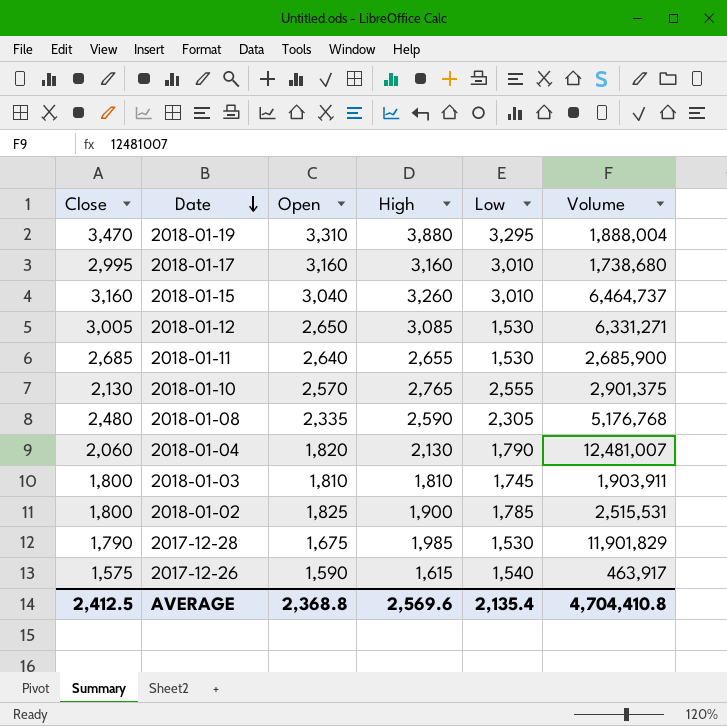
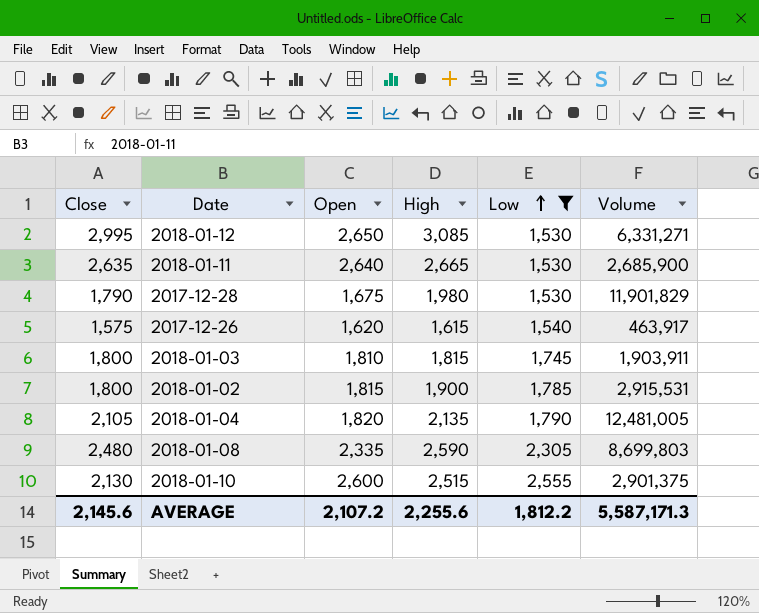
filter: none -> Low <= 2,555
row order: Date descending -> Low ascending
2018-01-12 | Close: 3,005 -> 2,995
2018-01-11 | Close: 2,685 -> 2,635
2018-01-11 | High: 2,655 -> 2,665
2017-12-28 | High: 1,985 -> 1,980
2017-12-26 | Open: 1,590 -> 1,620
2018-01-03 | High: 1,810 -> 1,815
2018-01-02 | Open: 1,825 -> 1,815
2018-01-02 | Volume: 2,515,531 -> 2,915,531
2018-01-04 | Close: 2,060 -> 2,105
2018-01-04 | High: 2,130 -> 2,135
2018-01-04 | Volume: 12,481,007 -> 12,481,005
2018-01-08 | Volume: 5,176,768 -> 8,699,803
2018-01-10 | Open: 2,570 -> 2,600
2018-01-10 | High: 2,765 -> 2,515
AVERAGE | Close: 2,412.5 -> 2,145.6
AVERAGE | Open: 2,368.8 -> 2,107.2
AVERAGE | High: 2,569.6 -> 2,255.6
AVERAGE | Low: 2,135.4 -> 1,812.2
AVERAGE | Volume: 4,704,410.8 -> 5,587,171.3

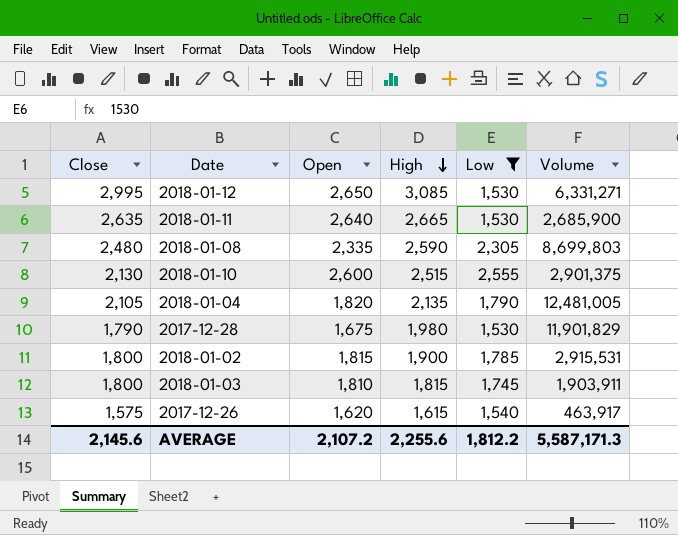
row order: Low ascending -> High descending

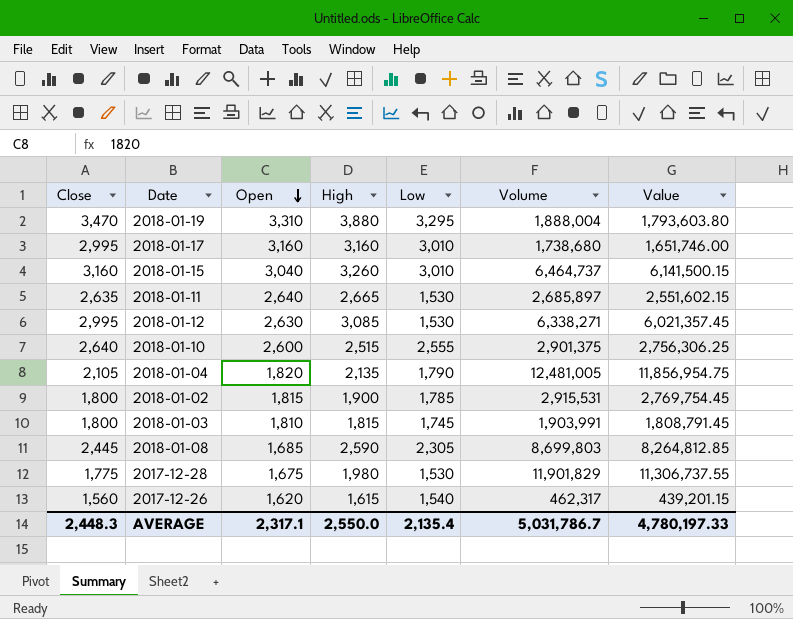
filter: Low <= 2,555 -> none
row order: High descending -> Open descending
column Value | formula: none -> [Volume] * 0.95
2018-01-11 | Volume: 2,685,900 -> 2,685,897
2018-01-12 | Open: 2,650 -> 2,630
2018-01-12 | Volume: 6,331,271 -> 6,338,271
2018-01-10 | Close: 2,130 -> 2,640
2018-01-03 | Volume: 1,903,911 -> 1,903,991
2018-01-08 | Close: 2,480 -> 2,445
2018-01-08 | Open: 2,335 -> 1,685
2017-12-28 | Close: 1,790 -> 1,775
2017-12-26 | Close: 1,575 -> 1,560
2017-12-26 | Volume: 463,917 -> 462,317
AVERAGE | Close: 2,145.6 -> 2,448.3
AVERAGE | Open: 2,107.2 -> 2,317.1
AVERAGE | High: 2,255.6 -> 2,550.0
AVERAGE | Low: 1,812.2 -> 2,135.4
AVERAGE | Volume: 5,587,171.3 -> 5,031,786.7

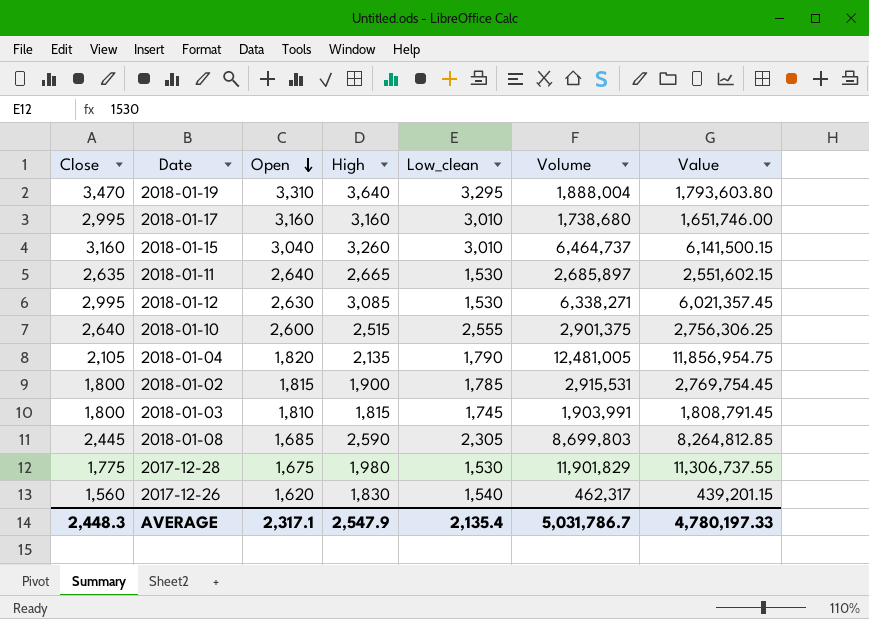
column name: Low -> Low_clean
2018-01-19 | High: 3,880 -> 3,640
2017-12-26 | High: 1,615 -> 1,830
AVERAGE | High: 2,550.0 -> 2,547.9

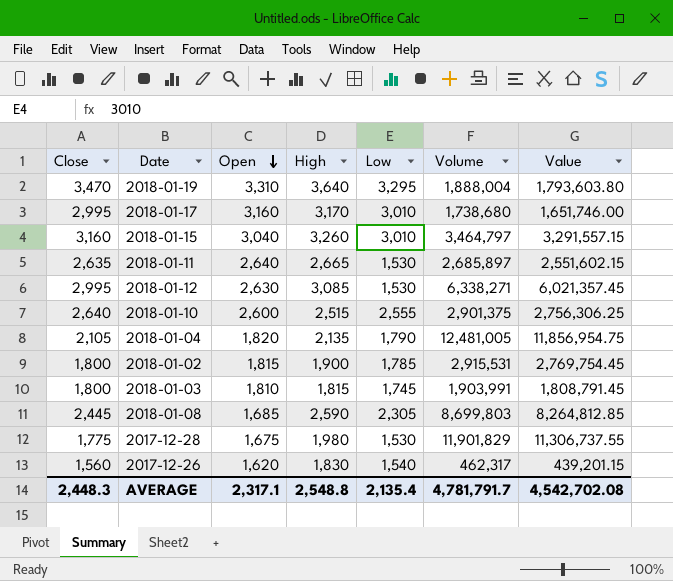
column name: Low_clean -> Low
2018-01-17 | High: 3,160 -> 3,170
2018-01-15 | Volume: 6,464,737 -> 3,464,797
2018-01-15 | Value: 6,141,500.15 -> 3,291,557.15
AVERAGE | High: 2,547.9 -> 2,548.8
AVERAGE | Volume: 5,031,786.7 -> 4,781,791.7
AVERAGE | Value: 4,780,197.33 -> 4,542,702.08

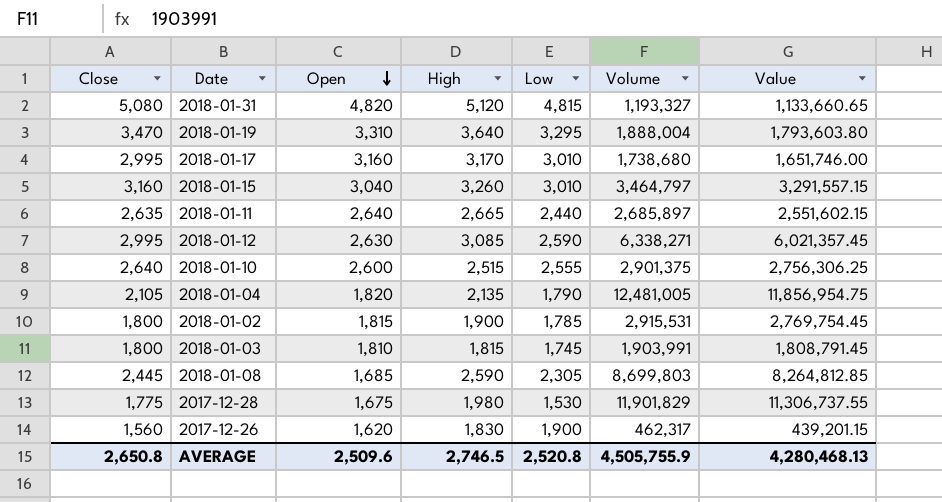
row 2018-01-31: none -> 5,080 | 4,820 | 5,120 | 4,815 | 1,193,327 | 1,133,660.65
2018-01-11 | Low: 1,530 -> 2,440
2018-01-12 | Low: 1,530 -> 2,590
2017-12-26 | Low: 1,540 -> 1,900
AVERAGE | Close: 2,448.3 -> 2,650.8
AVERAGE | Open: 2,317.1 -> 2,509.6
AVERAGE | High: 2,548.8 -> 2,746.5
AVERAGE | Low: 2,135.4 -> 2,520.8
AVERAGE | Volume: 4,781,791.7 -> 4,505,755.9
AVERAGE | Value: 4,542,702.08 -> 4,280,468.13

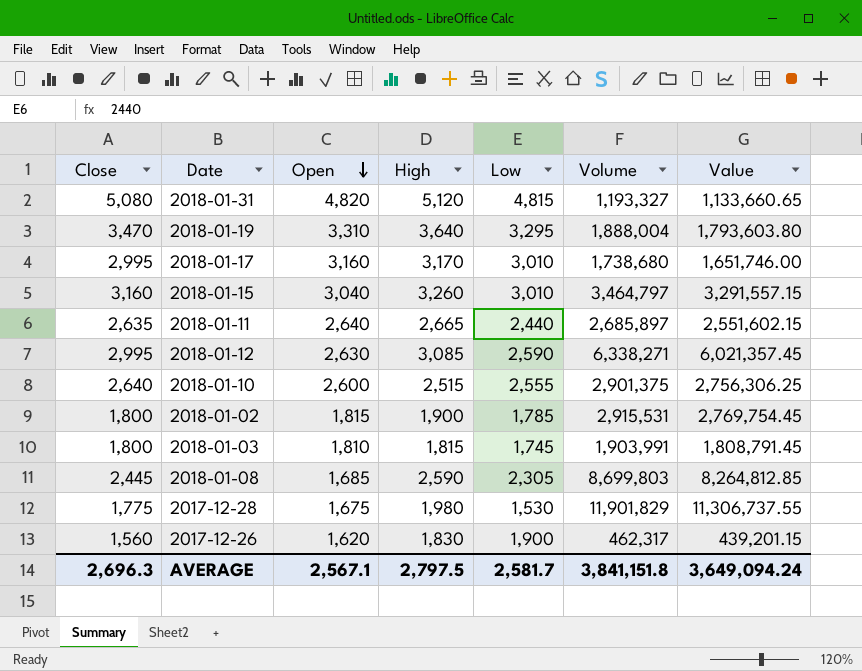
row 2018-01-04: 2,105 | 1,820 | 2,135 | 1,790 | 12,481,005 | 11,856,954.75 -> none
AVERAGE | Close: 2,650.8 -> 2,696.3
AVERAGE | Open: 2,509.6 -> 2,567.1
AVERAGE | High: 2,746.5 -> 2,797.5
AVERAGE | Low: 2,520.8 -> 2,581.7
AVERAGE | Volume: 4,505,755.9 -> 3,841,151.8
AVERAGE | Value: 4,280,468.13 -> 3,649,094.24

